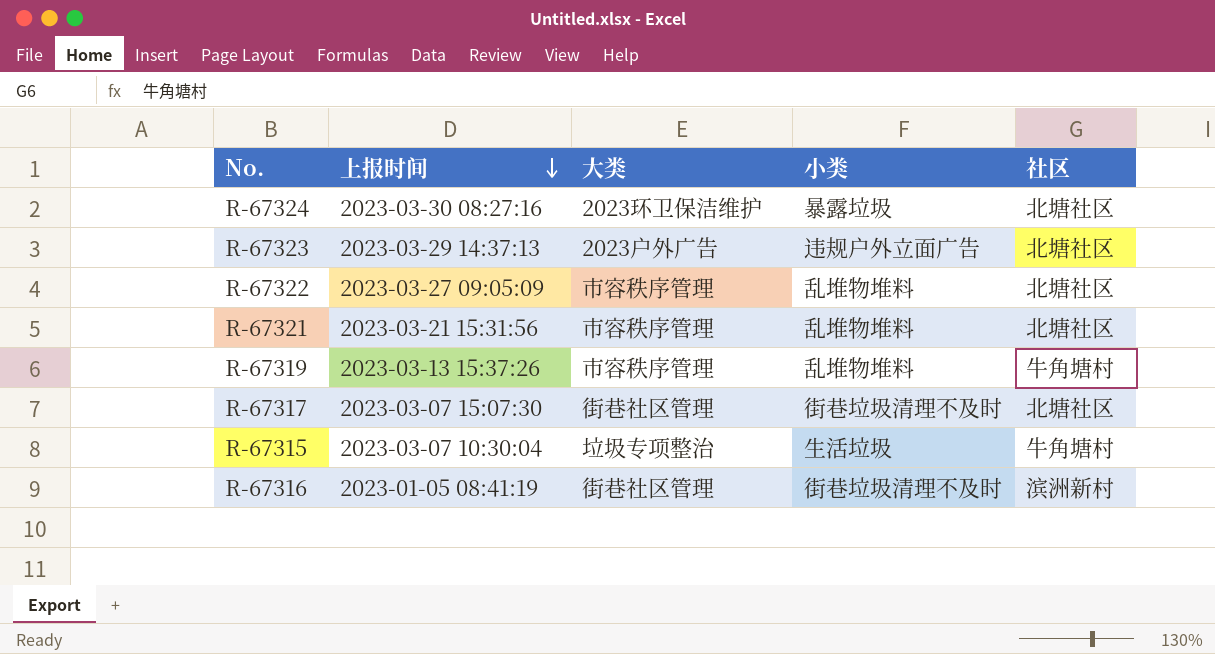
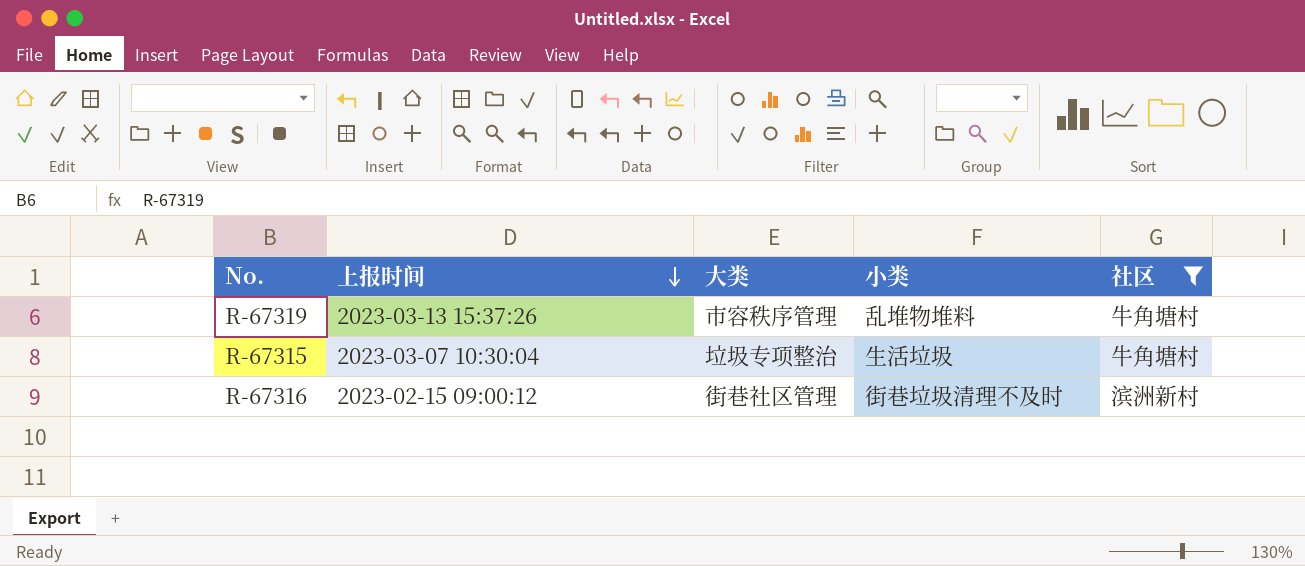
filter: none -> 社区 != 北塘社区
R-67316 | 上报时间: 2023-01-05 08:41:19 -> 2023-02-15 09:00:12

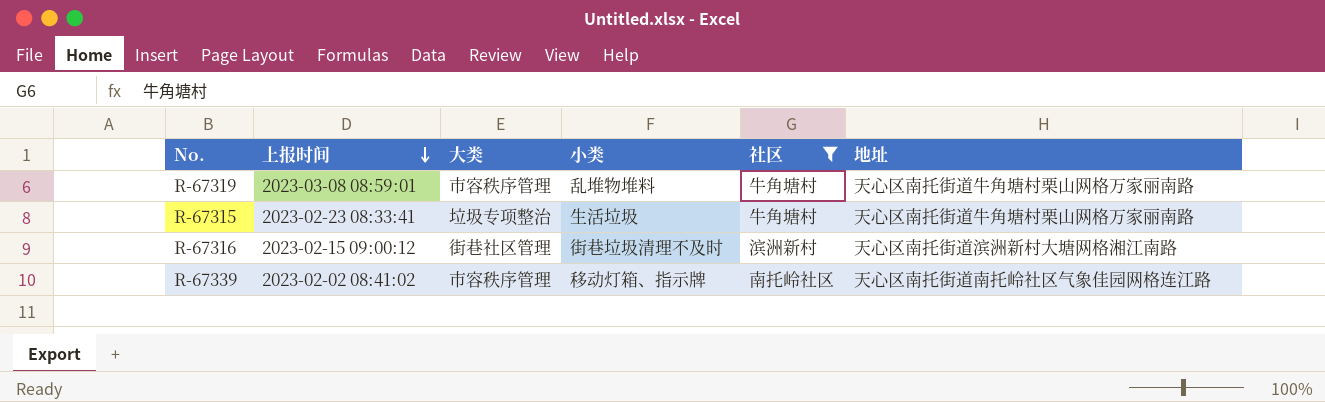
column 地址 | position: none -> 6
R-67319 | 上报时间: 2023-03-13 15:37:26 -> 2023-03-08 08:59:01
R-67315 | 上报时间: 2023-03-07 10:30:04 -> 2023-02-23 08:33:41
row R-67339: none -> 2023-02-02 08:41:02 | 市容秩序管理 | 移动灯箱、指示牌 | 南托岭社区 | 天心区南托街道南托岭社区气象佳园网格连江路

